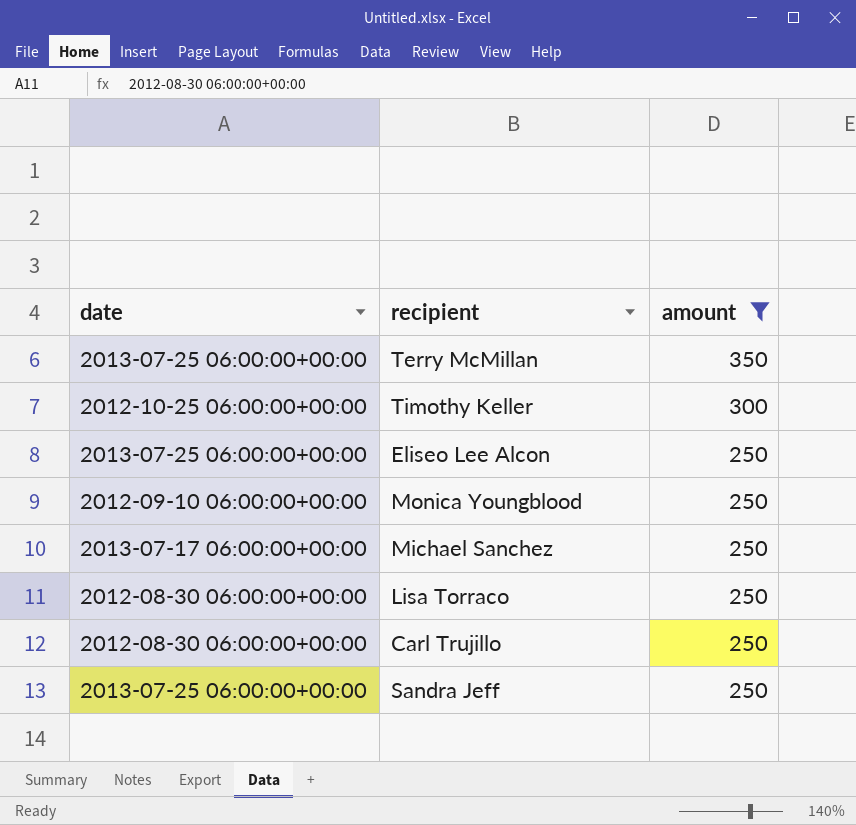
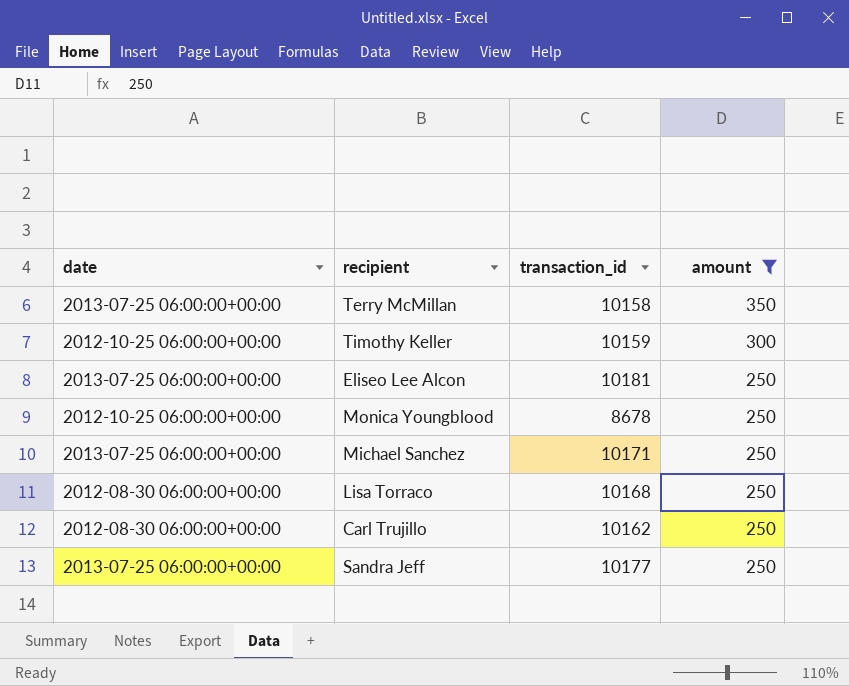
column transaction_id | position: none -> 3
Monica Youngblood | date: 2012-09-10 06:00:00+00:00 -> 2012-10-25 06:00:00+00:00
Michael Sanchez | date: 2013-07-17 06:00:00+00:00 -> 2013-07-25 06:00:00+00:00

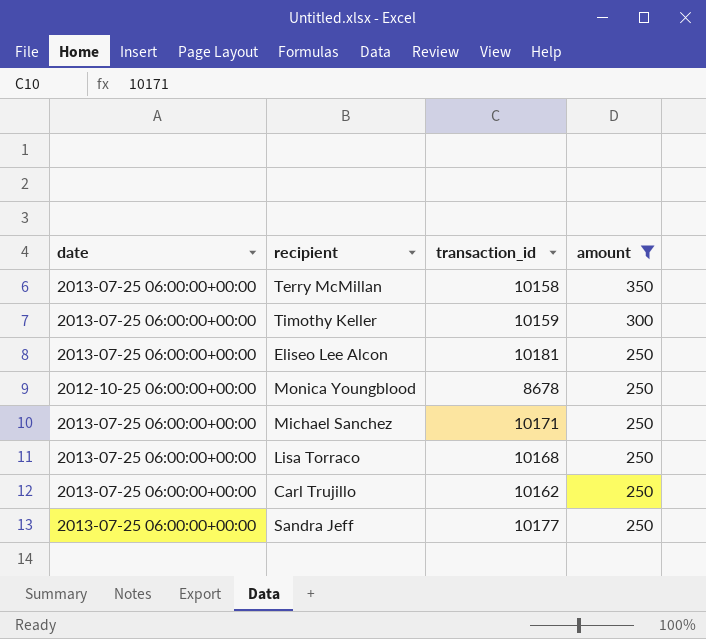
Timothy Keller | date: 2012-10-25 06:00:00+00:00 -> 2013-07-25 06:00:00+00:00
Lisa Torraco | date: 2012-08-30 06:00:00+00:00 -> 2013-07-25 06:00:00+00:00
Carl Trujillo | date: 2012-08-30 06:00:00+00:00 -> 2013-07-25 06:00:00+00:00

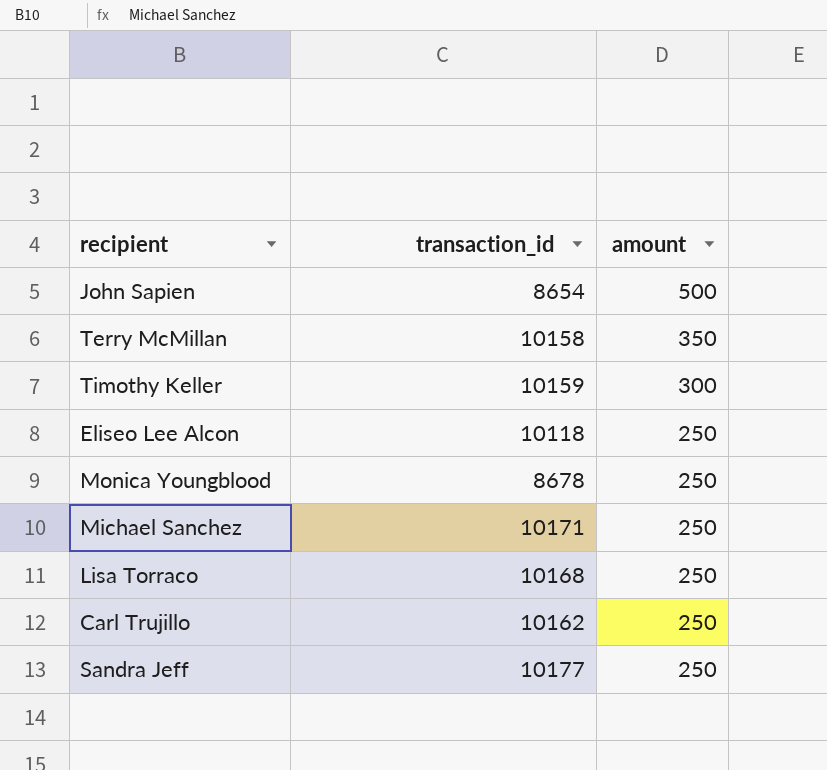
filter: amount != 500 -> none
column date | position: 1 -> none
Eliseo Lee Alcon | transaction_id: 10181 -> 10118

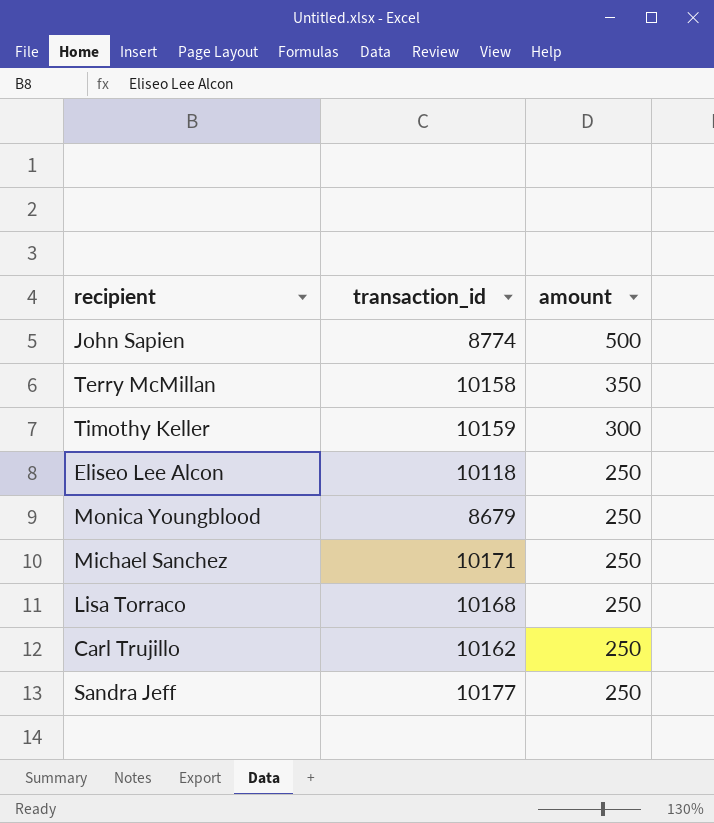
John Sapien | transaction_id: 8654 -> 8774
Monica Youngblood | transaction_id: 8678 -> 8679

